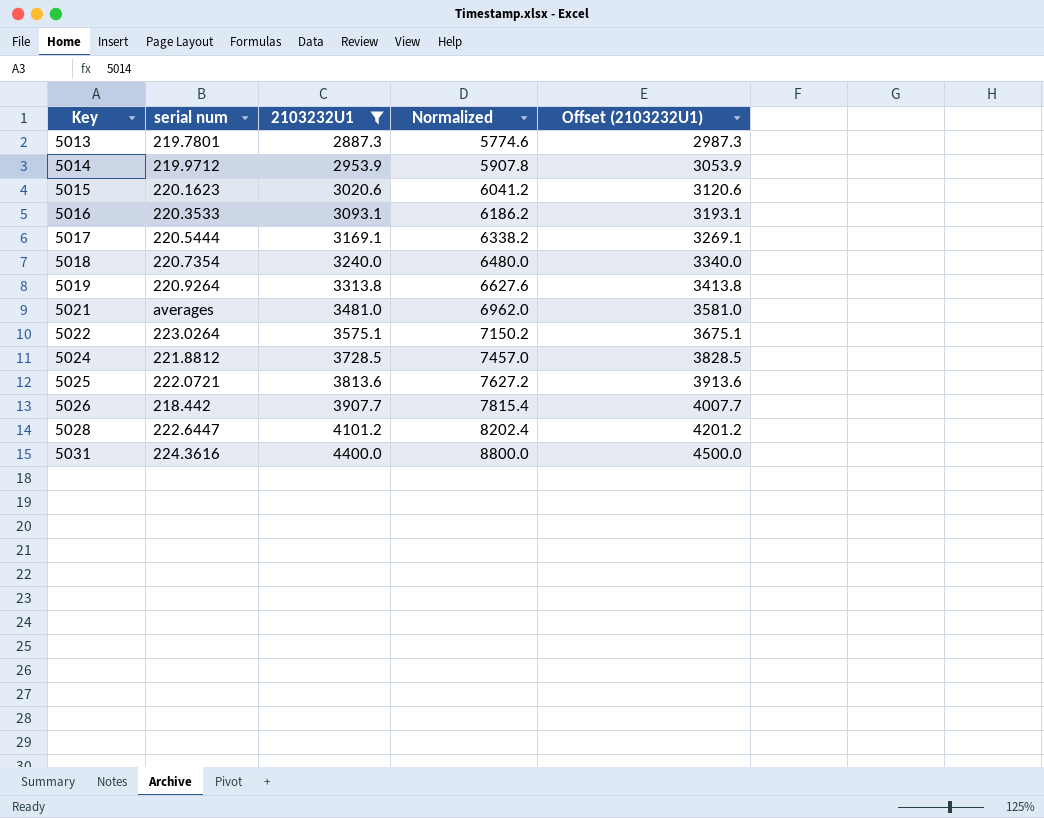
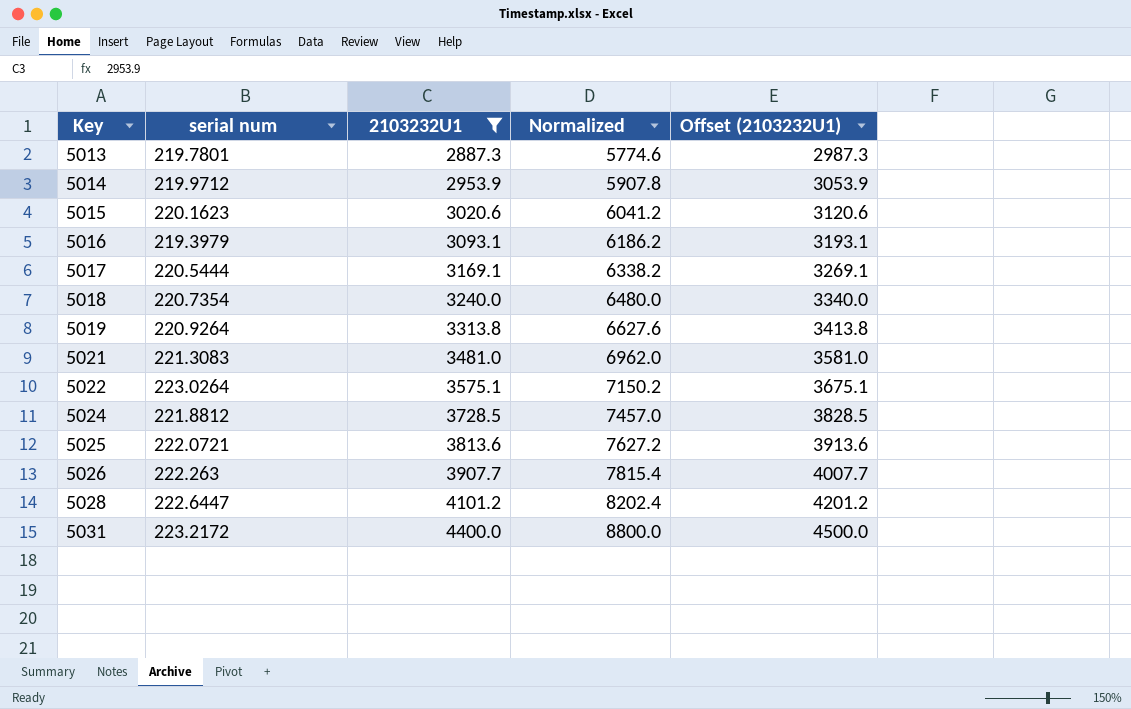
5016 | serial num: 220.3533 -> 219.3979
5021 | serial num: averages -> 221.3083
5026 | serial num: 218.442 -> 222.263
5031 | serial num: 224.3616 -> 223.2172

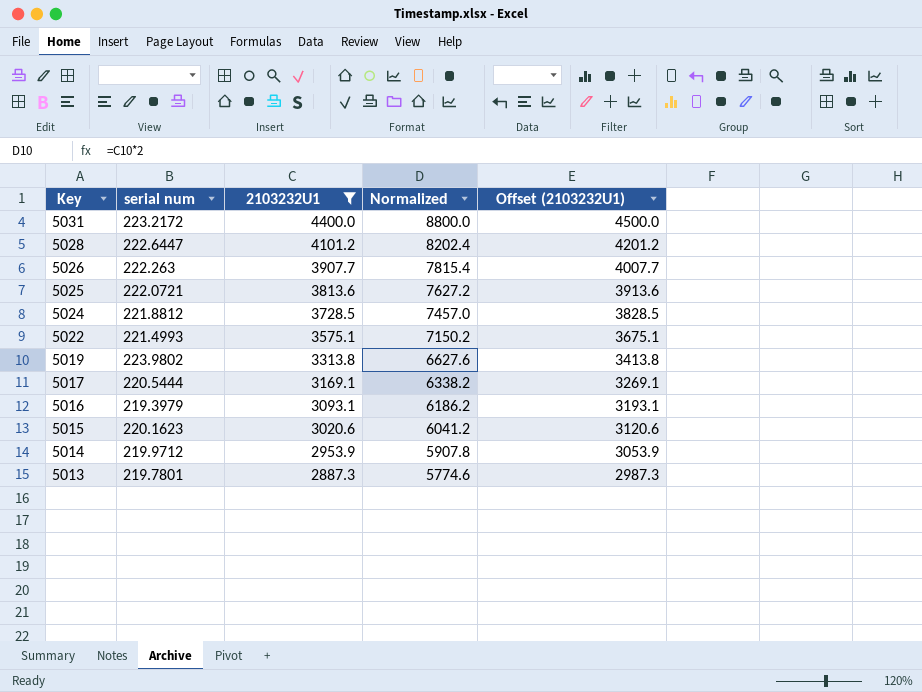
row order: Key ascending -> Key descending
row 5018: 220.7354 | 3240.0 | 6480.0 | 3340.0 -> none
row 5021: 221.3083 | 3481.0 | 6962.0 | 3581.0 -> none
5022 | serial num: 223.0264 -> 221.4993
5019 | serial num: 220.9264 -> 223.9802

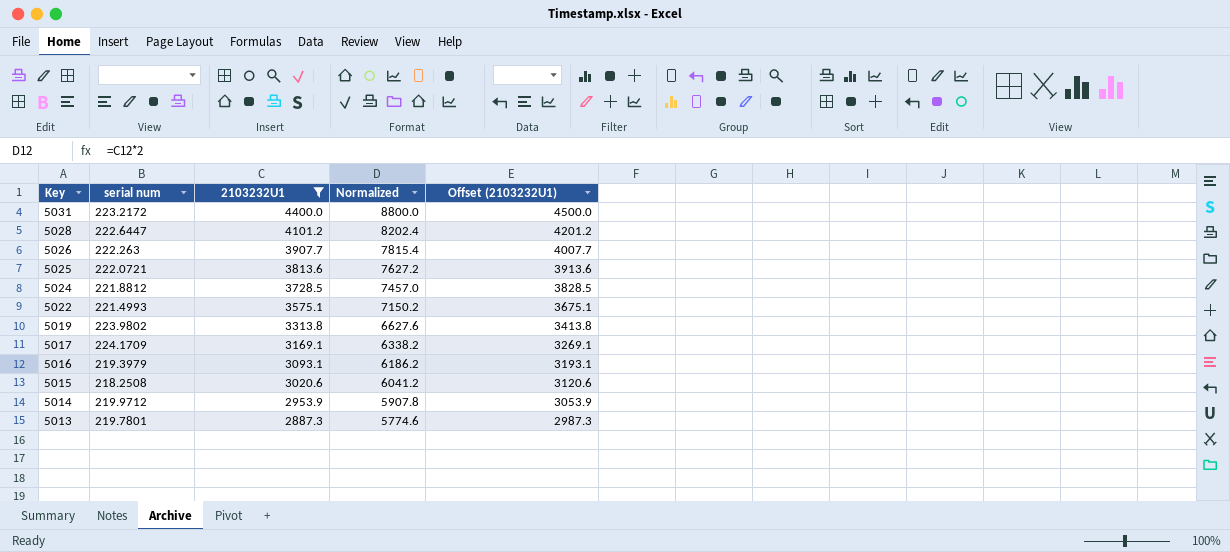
5017 | serial num: 220.5444 -> 224.1709
5015 | serial num: 220.1623 -> 218.2508

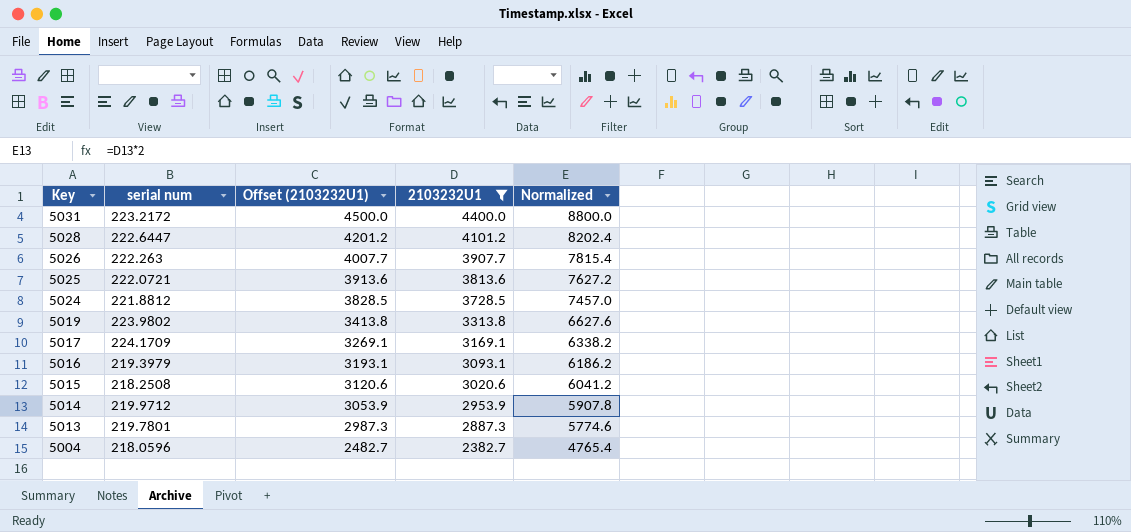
column Offset (2103232U1) | position: 5 -> 3
row 5022: 221.4993 | 3575.1 | 7150.2 | 3675.1 -> none
row 5004: none -> 218.0596 | 2482.7 | 2382.7 | 4765.4

